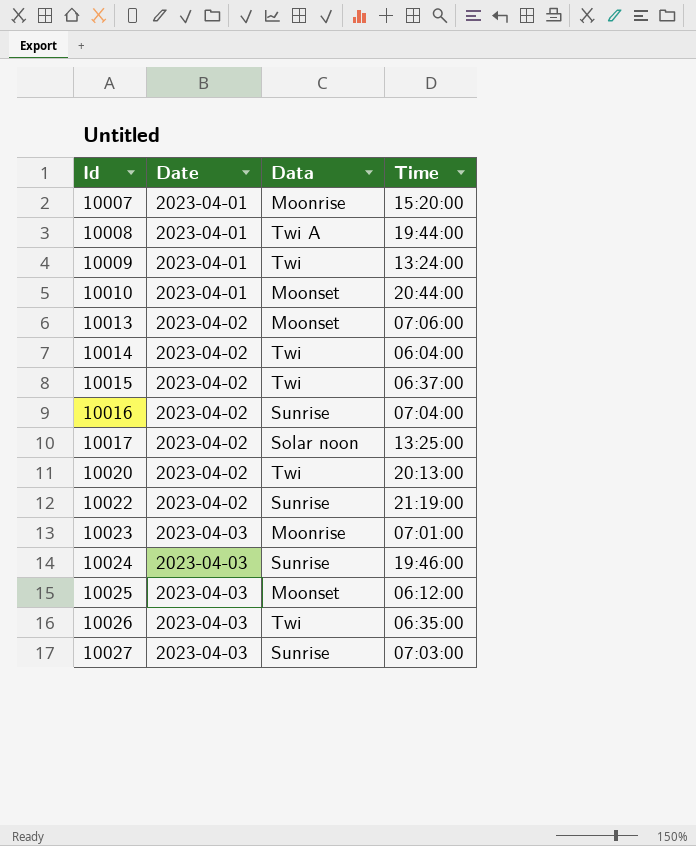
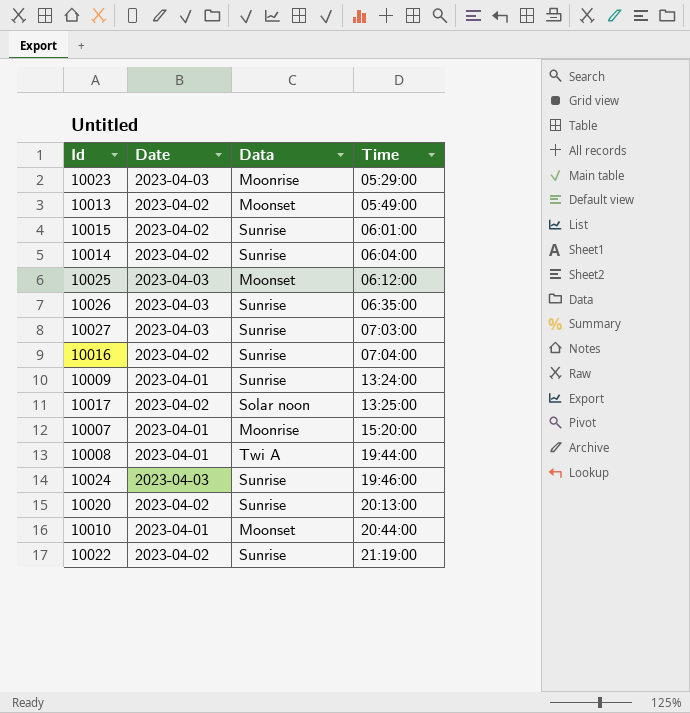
row order: Id ascending -> Time ascending
10023 | Time: 07:01:00 -> 05:29:00
10013 | Time: 07:06:00 -> 05:49:00
10015 | Data: Twi -> Sunrise
10015 | Time: 06:37:00 -> 06:01:00
10014 | Data: Twi -> Sunrise
10026 | Data: Twi -> Sunrise
10009 | Data: Twi -> Sunrise
10020 | Data: Twi -> Sunrise

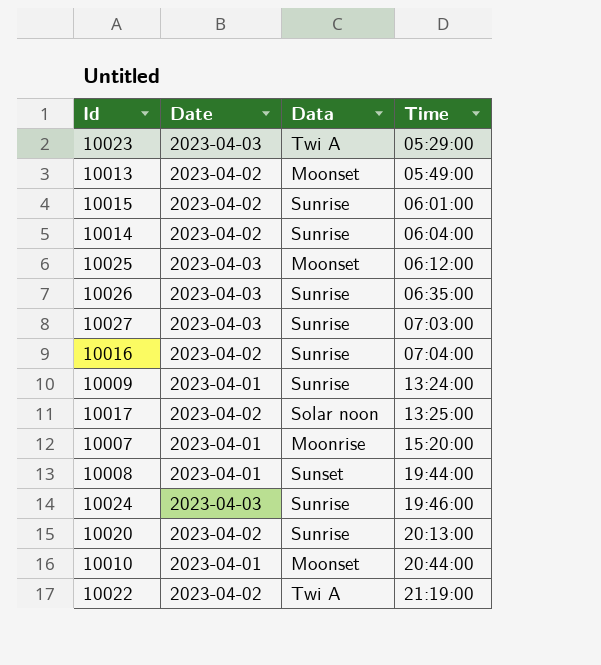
10023 | Data: Moonrise -> Twi A
10008 | Data: Twi A -> Sunset
10022 | Data: Sunrise -> Twi A

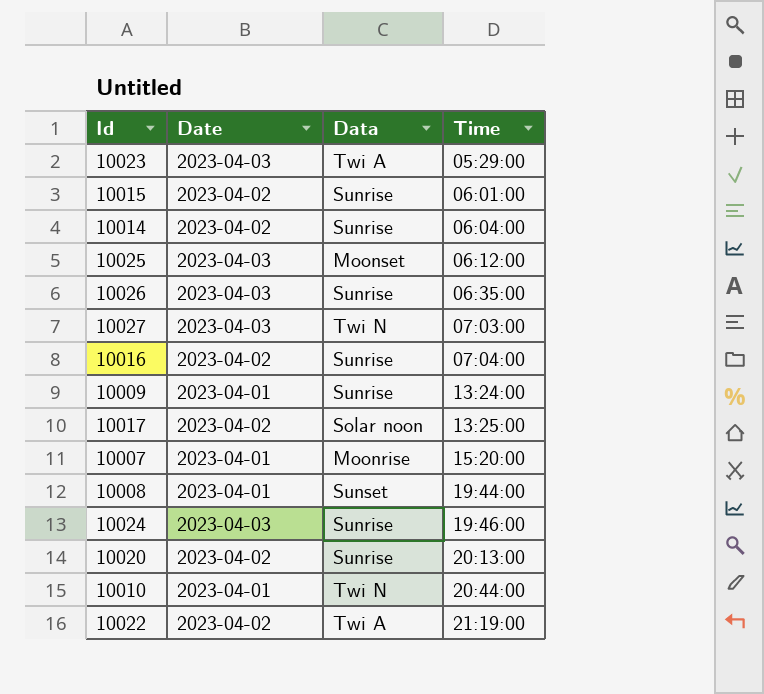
row 10013: 2023-04-02 | Moonset | 05:49:00 -> none
10027 | Data: Sunrise -> Twi N
10010 | Data: Moonset -> Twi N

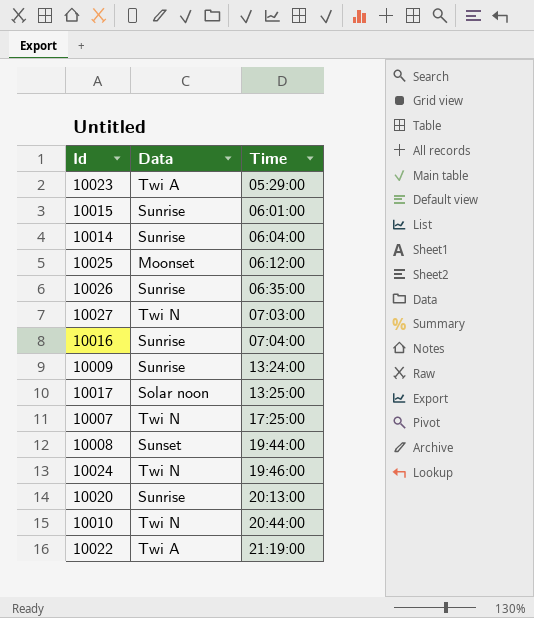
column Date | position: 2 -> none
10007 | Data: Moonrise -> Twi N
10007 | Time: 15:20:00 -> 17:25:00
10024 | Data: Sunrise -> Twi N

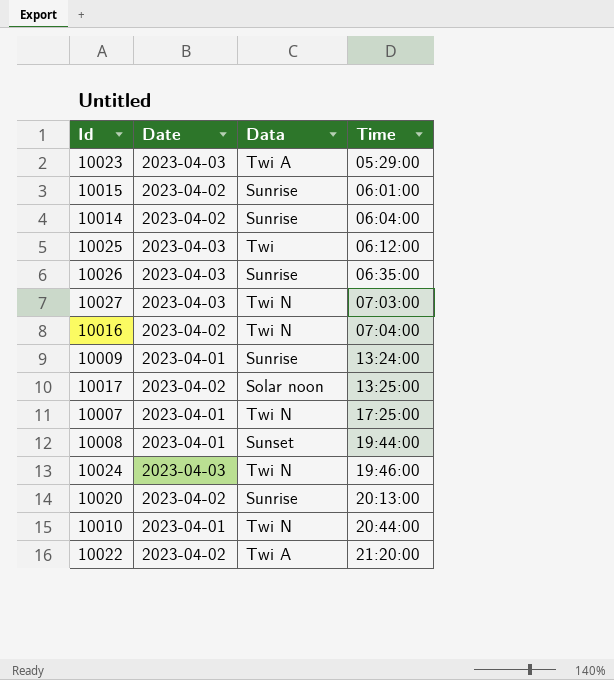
column Date | position: none -> 2
10025 | Data: Moonset -> Twi
10016 | Data: Sunrise -> Twi N
10022 | Time: 21:19:00 -> 21:20:00

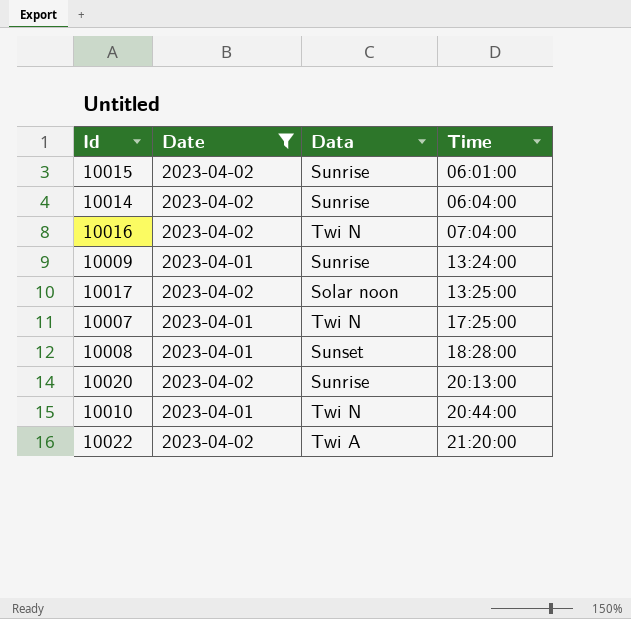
filter: none -> Date != 2023-04-03
10008 | Time: 19:44:00 -> 18:28:00

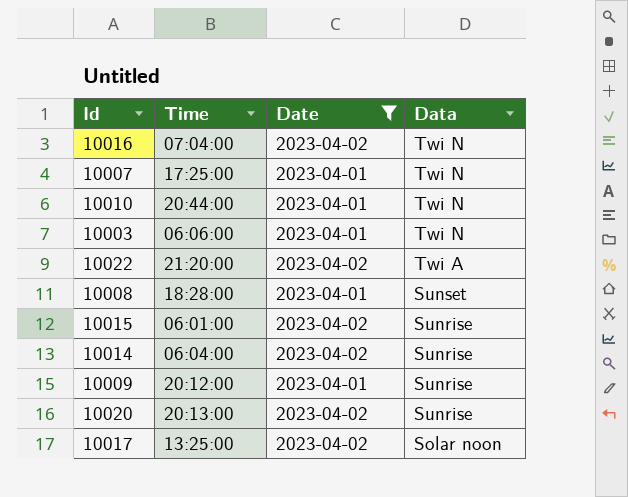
row order: Time ascending -> Data descending
column Time | position: 4 -> 2
row 10003: none -> 06:06:00 | 2023-04-01 | Twi N
10009 | Time: 13:24:00 -> 20:12:00

